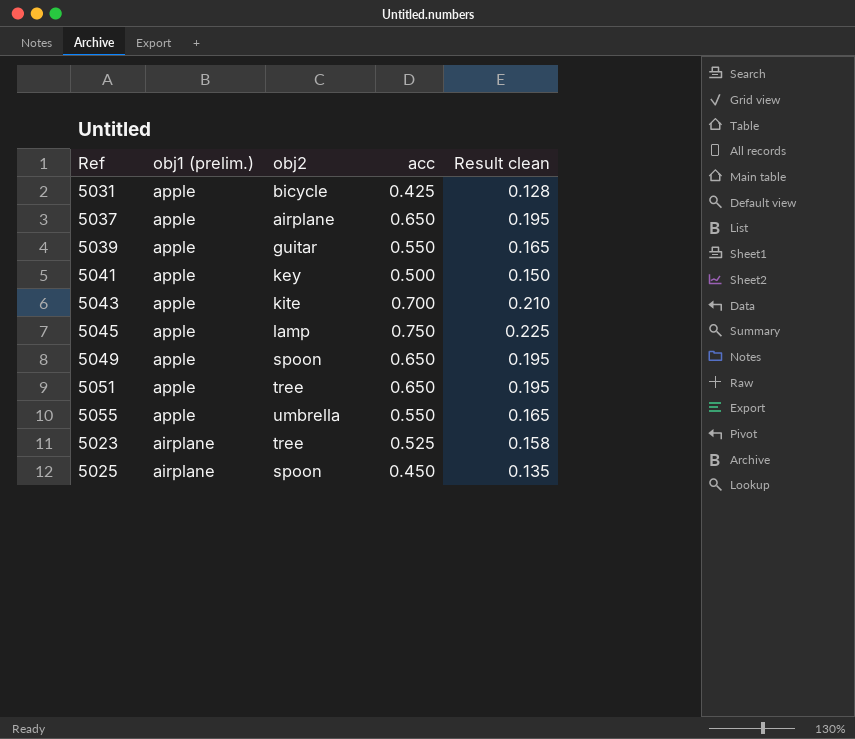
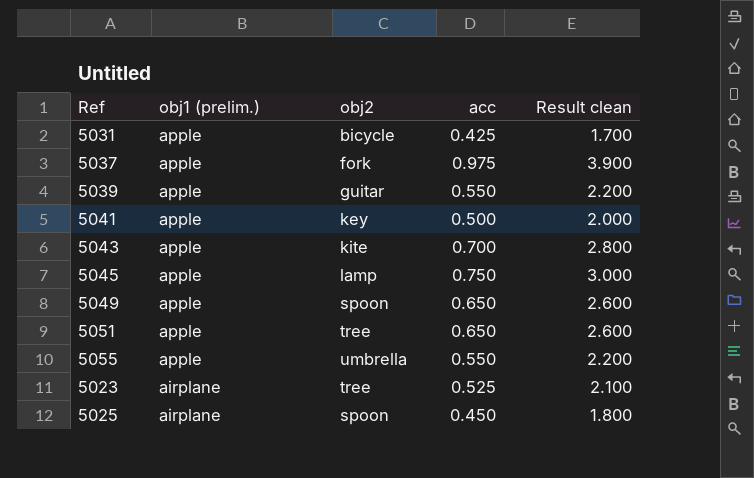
column Result clean | formula: [acc] * 0.3 -> [acc] * 4
5037 | obj2: airplane -> fork
5037 | acc: 0.650 -> 0.975

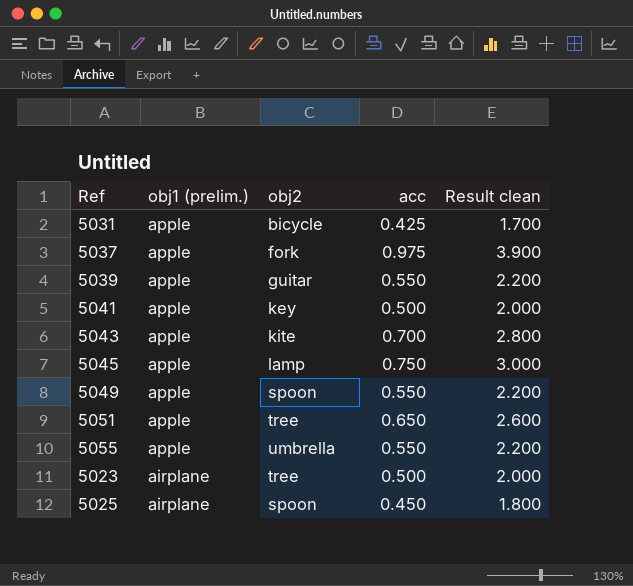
5049 | acc: 0.650 -> 0.550
5049 | Result clean: 2.600 -> 2.200
5023 | acc: 0.525 -> 0.500
5023 | Result clean: 2.100 -> 2.000

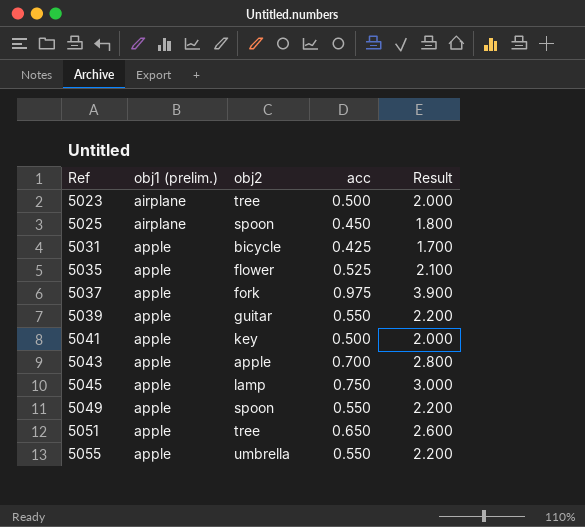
row order: obj1 (prelim.) descending -> Ref ascending
column name: Result clean -> Result
row 5035: none -> apple | flower | 0.525 | 2.100
5043 | obj2: kite -> apple

